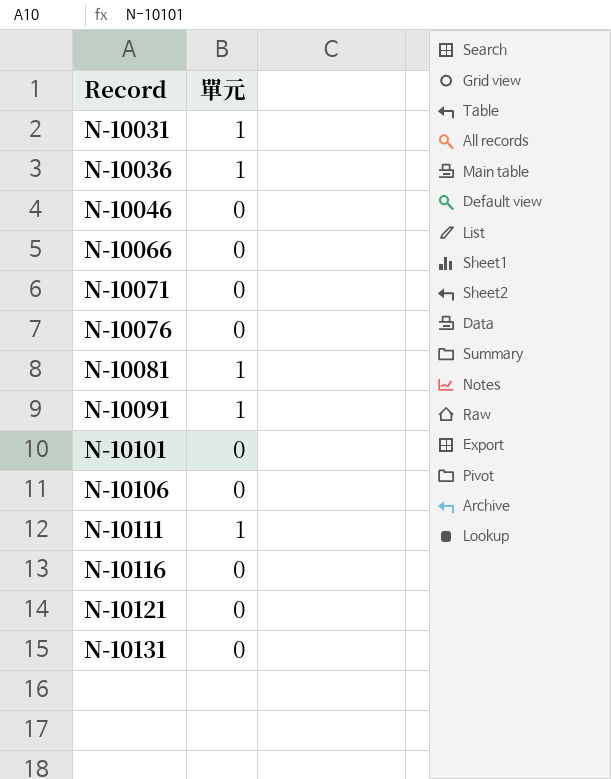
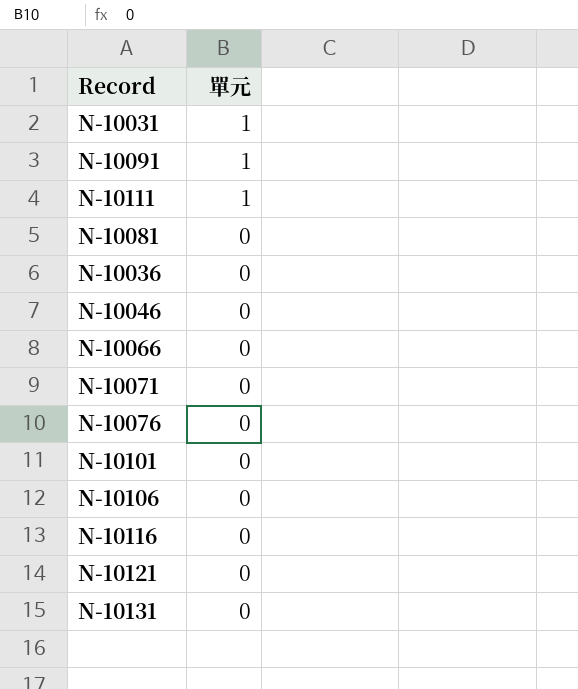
row order: Record ascending -> 單元 descending
N-10081 | 單元: 1 -> 0
N-10036 | 單元: 1 -> 0

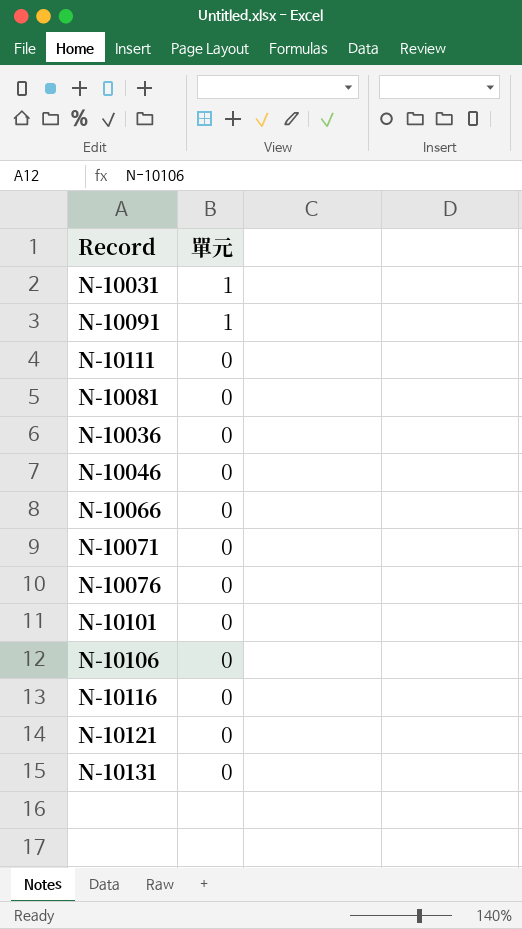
N-10111 | 單元: 1 -> 0

